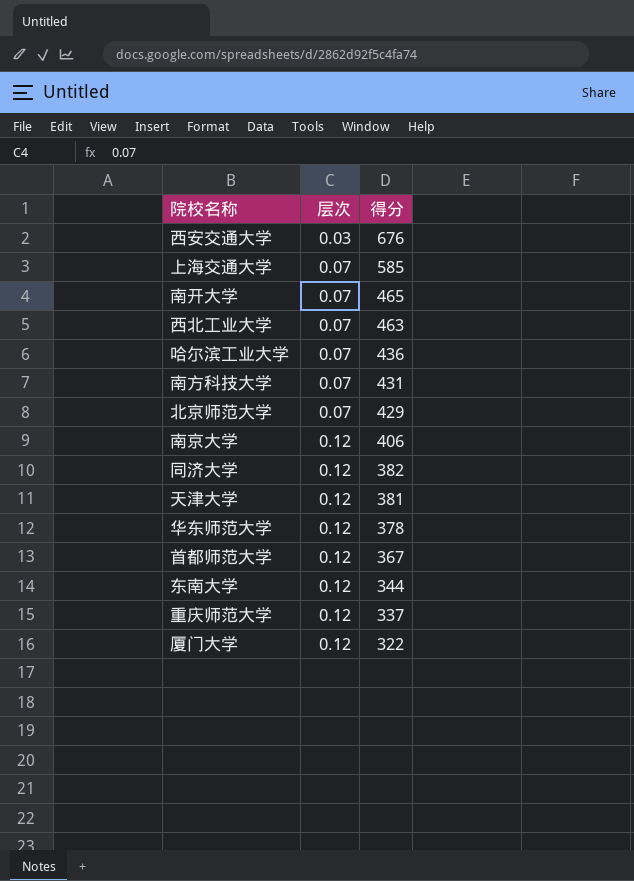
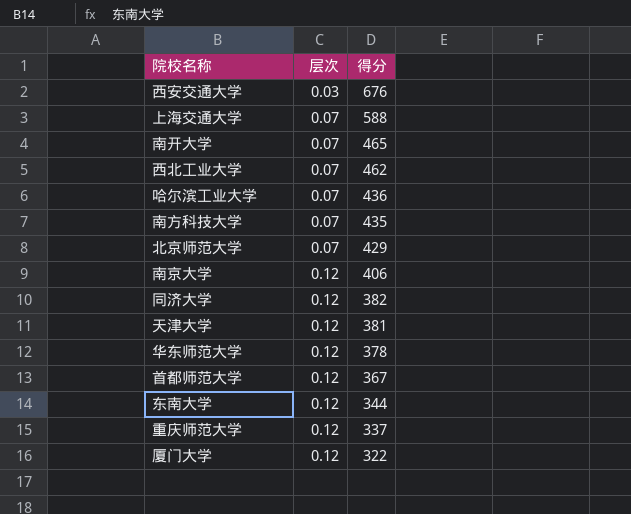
上海交通大学 | 得分: 585 -> 588
西北工业大学 | 得分: 463 -> 462
南方科技大学 | 得分: 431 -> 435

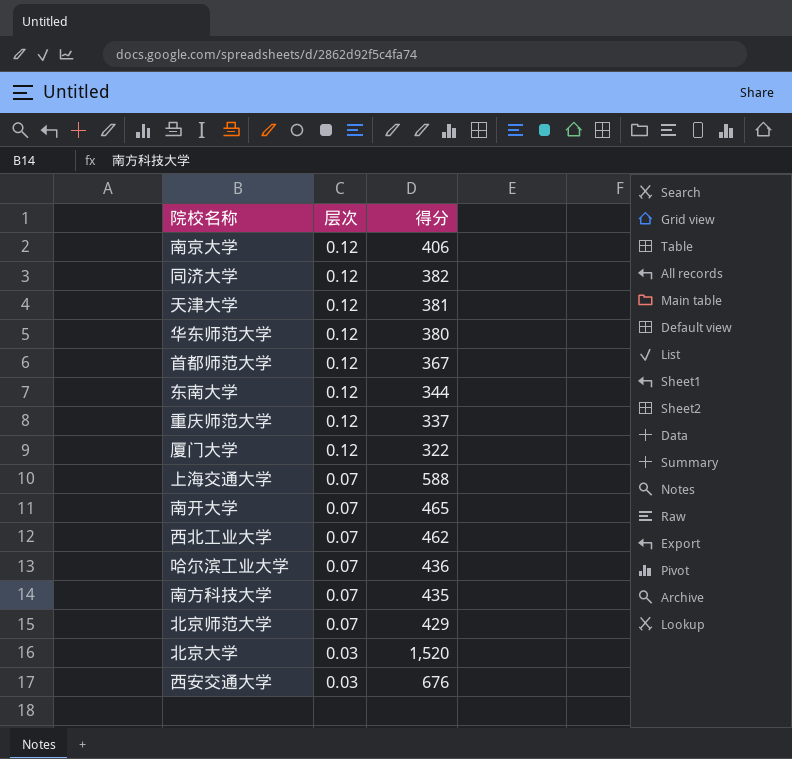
row order: 层次 ascending -> 层次 descending
华东师范大学 | 得分: 378 -> 380
row 北京大学: none -> 0.03 | 1,520

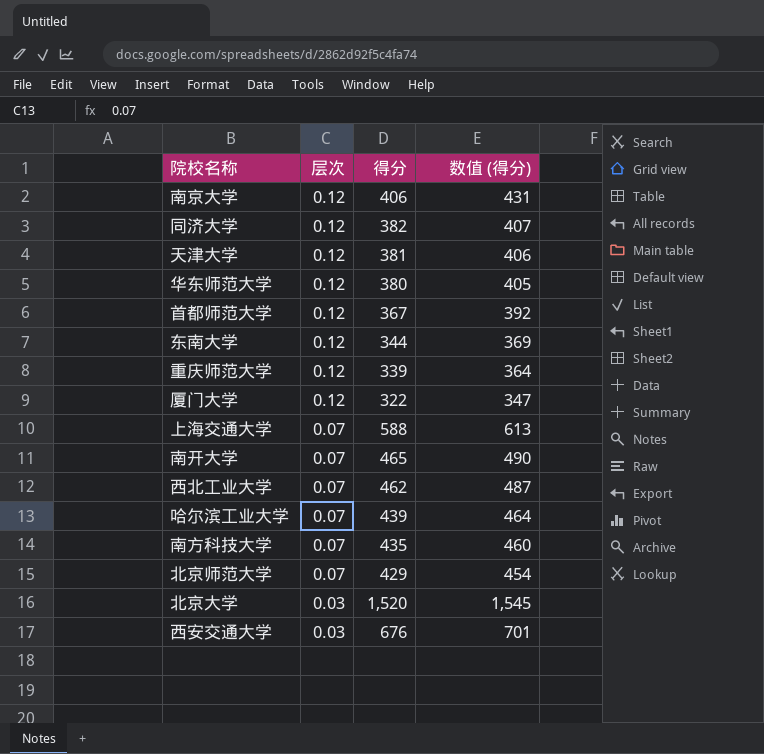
column 数值 (得分) | formula: none -> [得分] + 25
重庆师范大学 | 得分: 337 -> 339
哈尔滨工业大学 | 得分: 436 -> 439

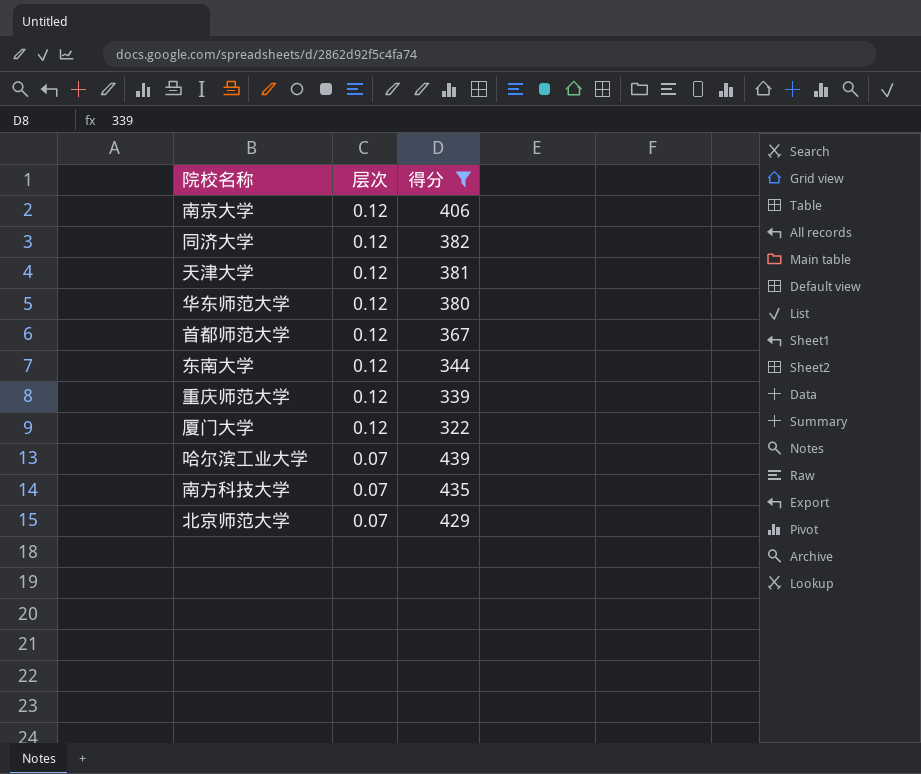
filter: none -> 得分 <= 439
column 数值 (得分) | formula: [得分] + 25 -> none

